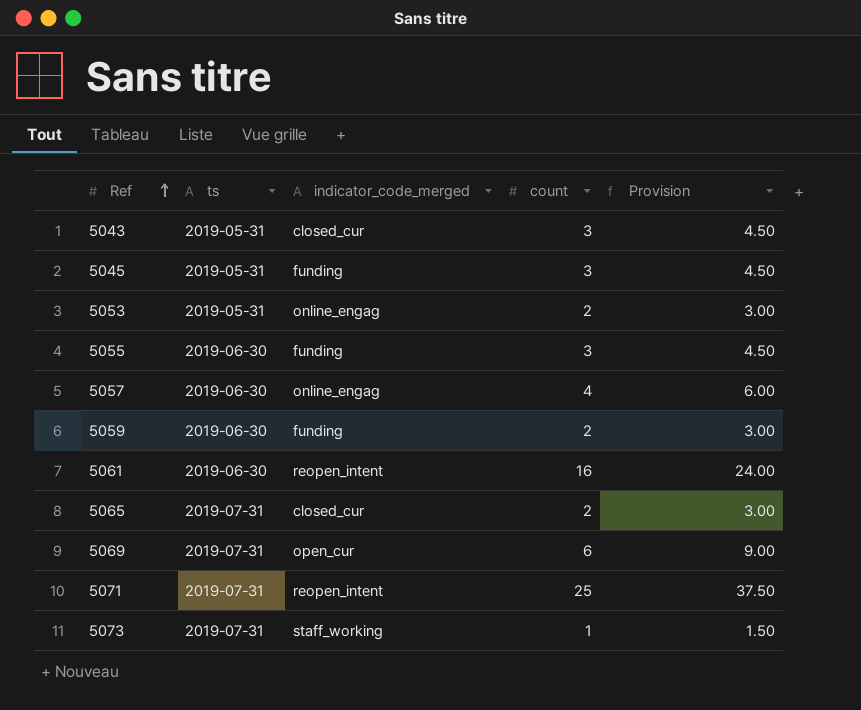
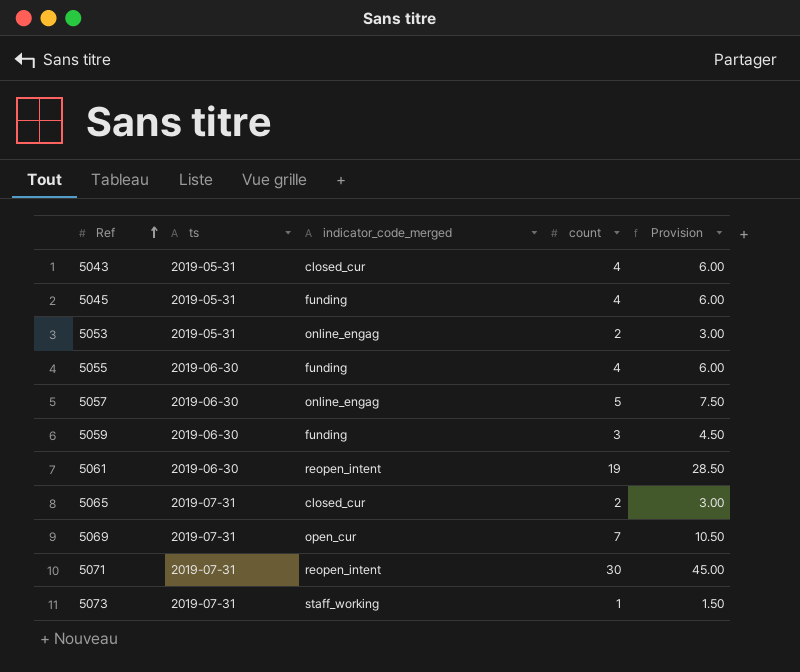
5043 | count: 3 -> 4
5043 | Provision: 4.50 -> 6.00
5045 | count: 3 -> 4
5045 | Provision: 4.50 -> 6.00
5055 | count: 3 -> 4
5055 | Provision: 4.50 -> 6.00
5057 | count: 4 -> 5
5057 | Provision: 6.00 -> 7.50
5059 | count: 2 -> 3
5059 | Provision: 3.00 -> 4.50
5061 | count: 16 -> 19
5061 | Provision: 24.00 -> 28.50
5069 | count: 6 -> 7
5069 | Provision: 9.00 -> 10.50
5071 | count: 25 -> 30
5071 | Provision: 37.50 -> 45.00

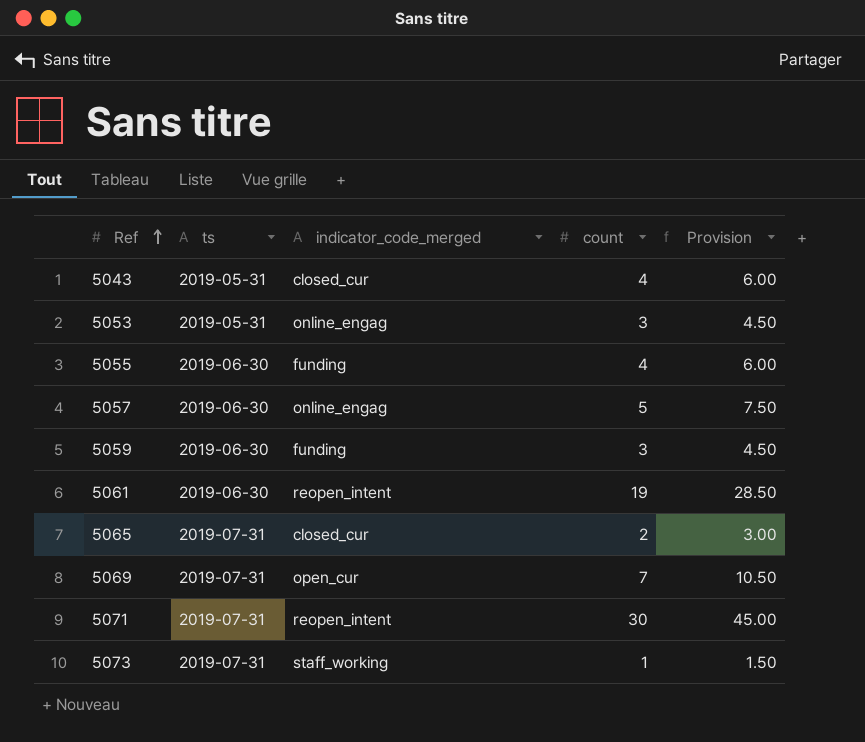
row 5045: 2019-05-31 | funding | 4 | 6.00 -> none
5053 | count: 2 -> 3
5053 | Provision: 3.00 -> 4.50

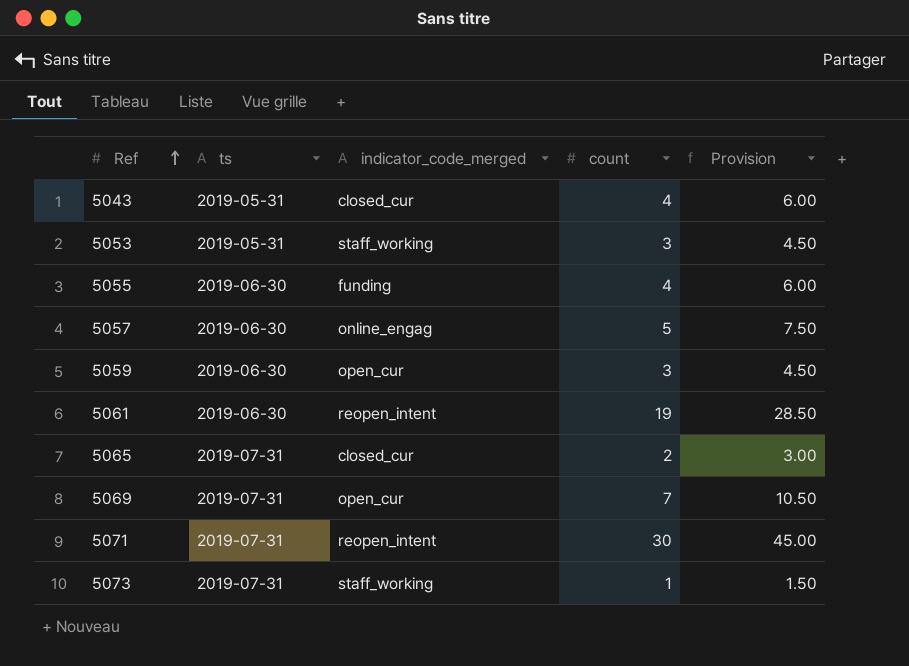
5053 | indicator_code_merged: online_engag -> staff_working
5059 | indicator_code_merged: funding -> open_cur

